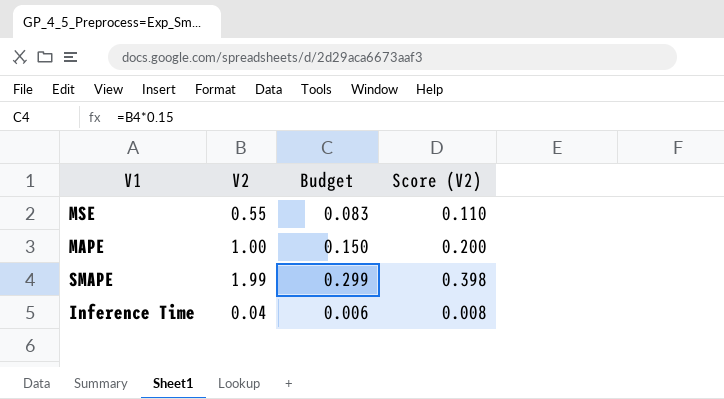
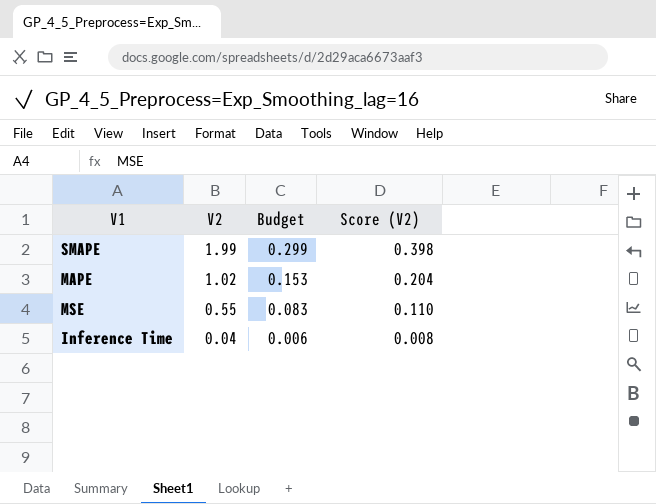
row order: none -> V2 descending
MAPE | V2: 1.00 -> 1.02
MAPE | Budget: 0.150 -> 0.153
MAPE | Score (V2): 0.200 -> 0.204

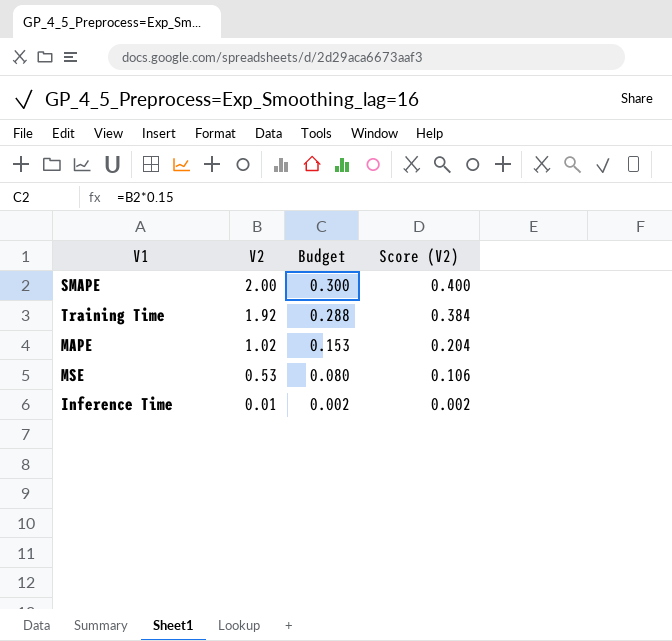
SMAPE | V2: 1.99 -> 2.00
SMAPE | Budget: 0.299 -> 0.300
SMAPE | Score (V2): 0.398 -> 0.400
row Training Time: none -> 1.92 | 0.288 | 0.384
MSE | V2: 0.55 -> 0.53
MSE | Budget: 0.083 -> 0.080
MSE | Score (V2): 0.110 -> 0.106
Inference Time | V2: 0.04 -> 0.01
Inference Time | Budget: 0.006 -> 0.002
Inference Time | Score (V2): 0.008 -> 0.002

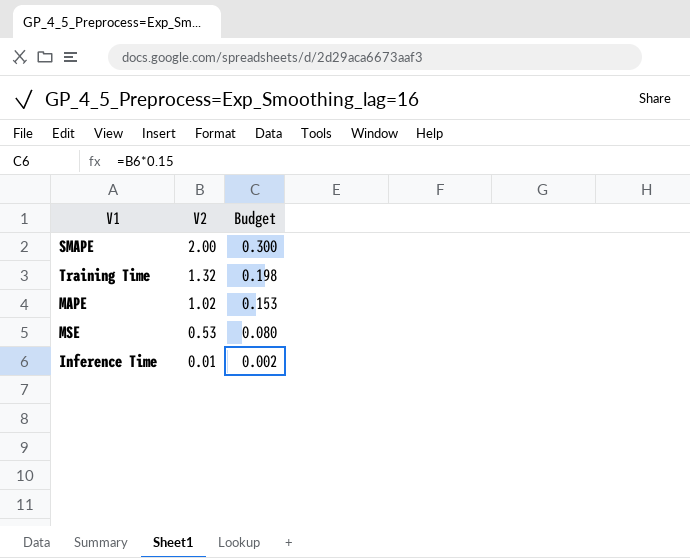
column Score (V2) | formula: [V2] * 0.2 -> none
Training Time | V2: 1.92 -> 1.32
Training Time | Budget: 0.288 -> 0.198

